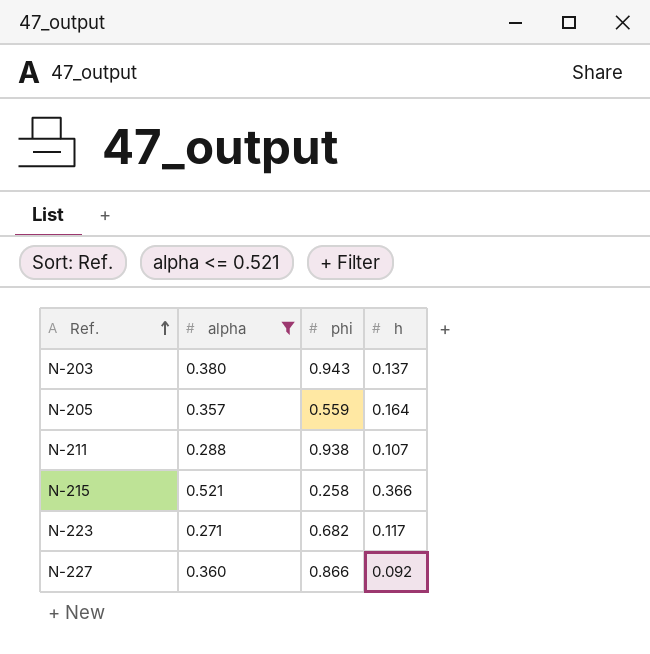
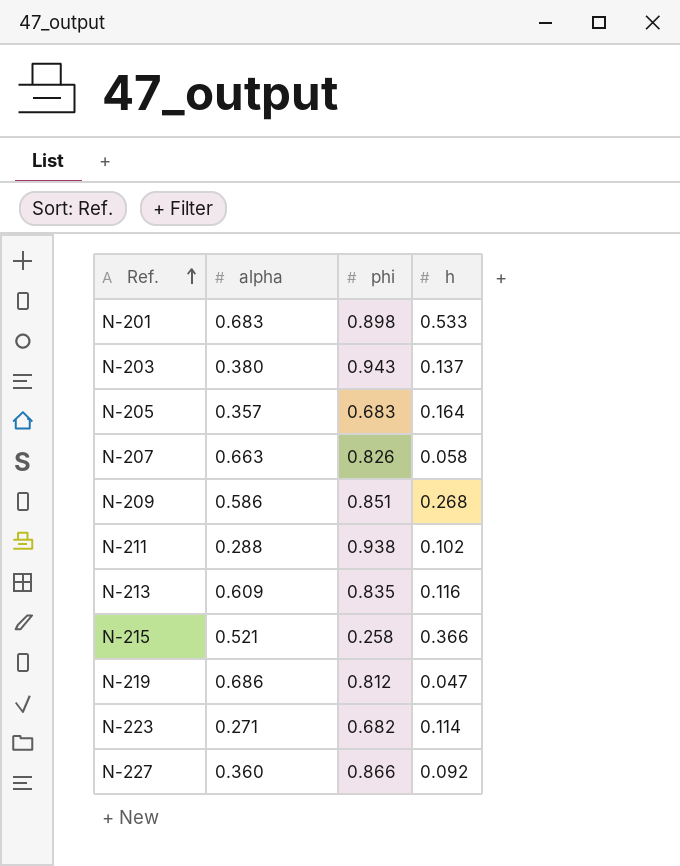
filter: alpha <= 0.521 -> none
N-205 | phi: 0.559 -> 0.683
N-211 | h: 0.107 -> 0.102
N-223 | h: 0.117 -> 0.114

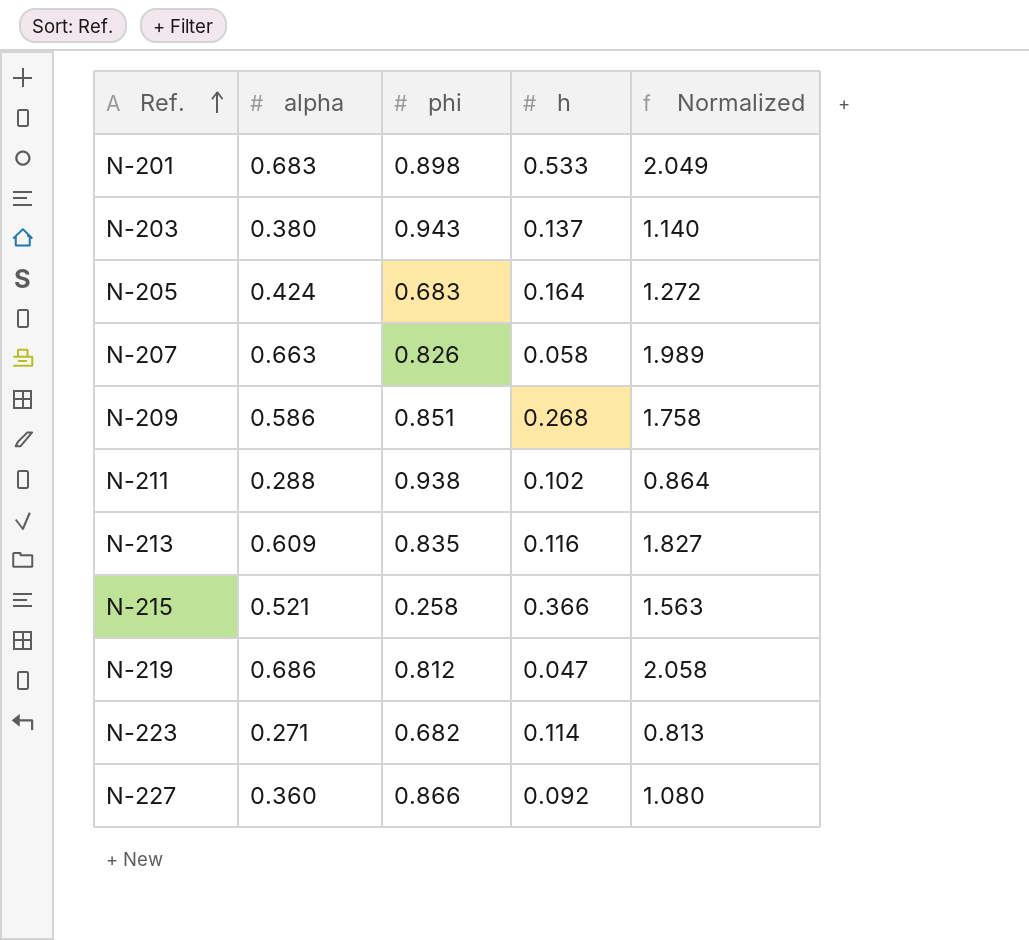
column Normalized | formula: none -> [alpha] * 3
N-205 | alpha: 0.357 -> 0.424

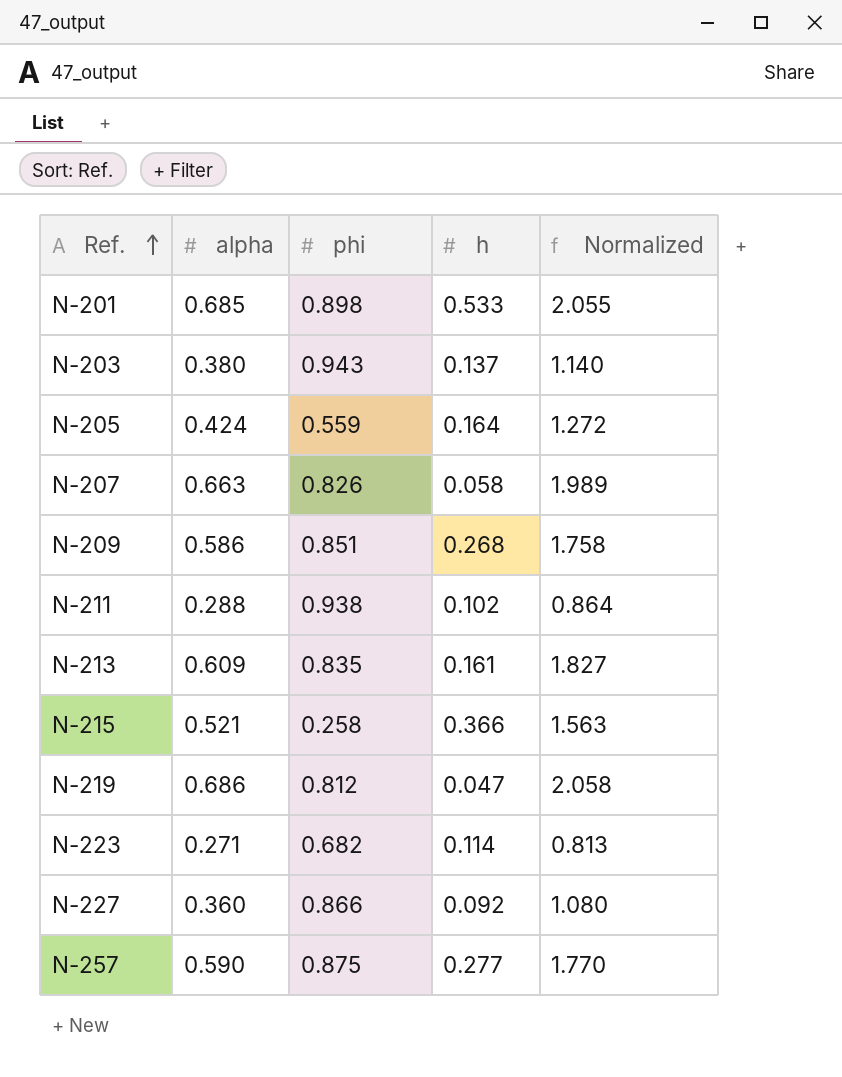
N-201 | alpha: 0.683 -> 0.685
N-201 | Normalized: 2.049 -> 2.055
N-205 | phi: 0.683 -> 0.559
N-213 | h: 0.116 -> 0.161
row N-257: none -> 0.590 | 0.875 | 0.277 | 1.770

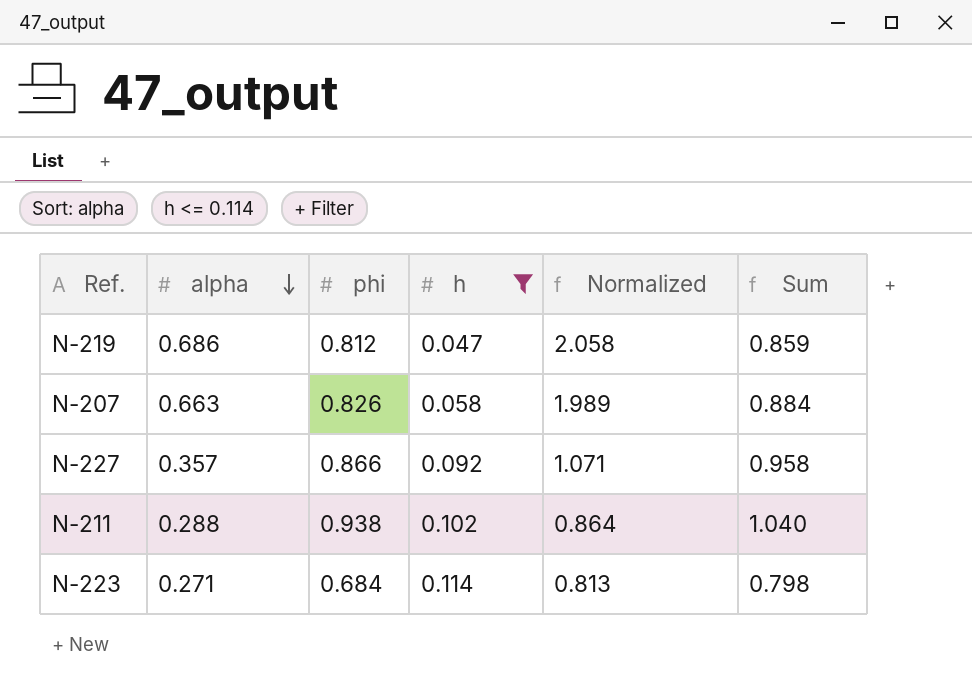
filter: none -> h <= 0.114
row order: Ref. ascending -> alpha descending
column Sum | formula: none -> [phi] + [h]
N-227 | alpha: 0.360 -> 0.357
N-227 | Normalized: 1.080 -> 1.071
N-223 | phi: 0.682 -> 0.684

